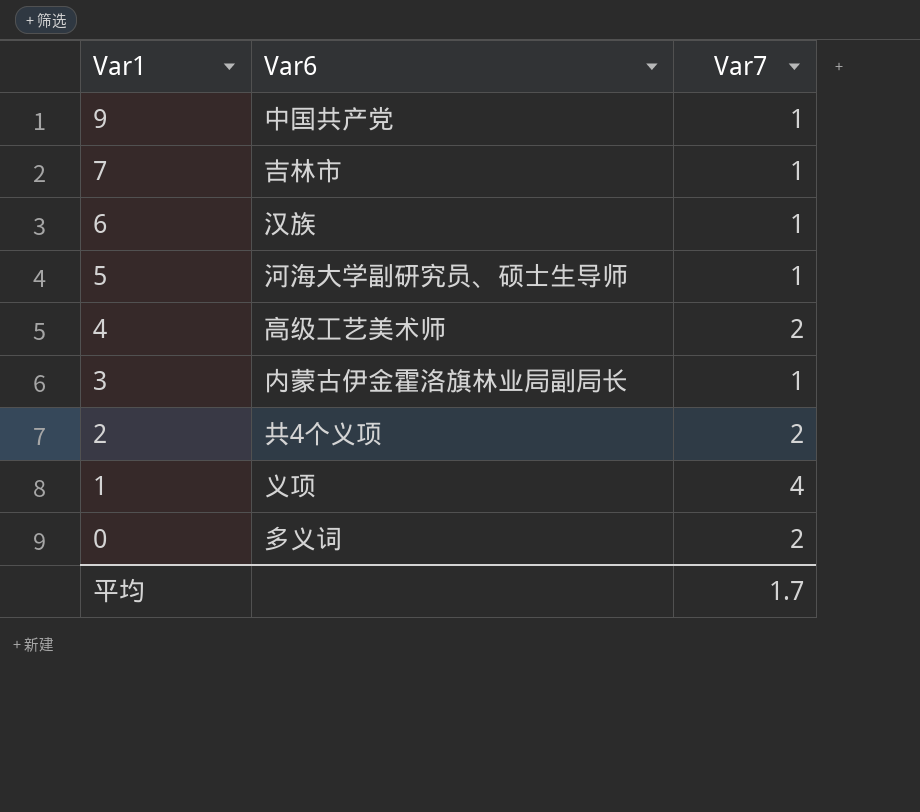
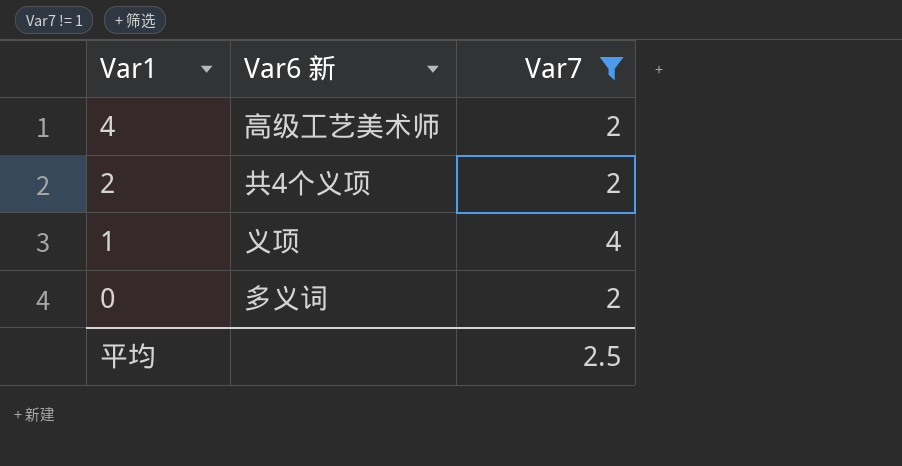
filter: none -> Var7 != 1
column name: Var6 -> Var6 新
平均 | Var7: 1.7 -> 2.5

